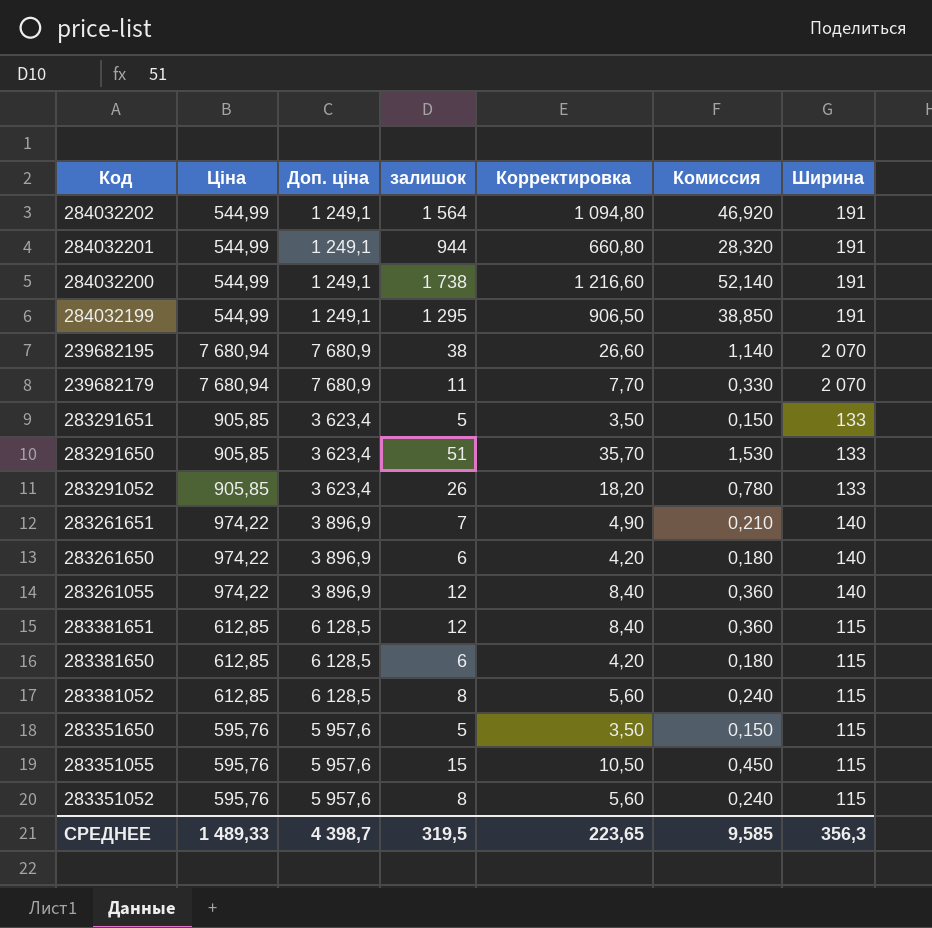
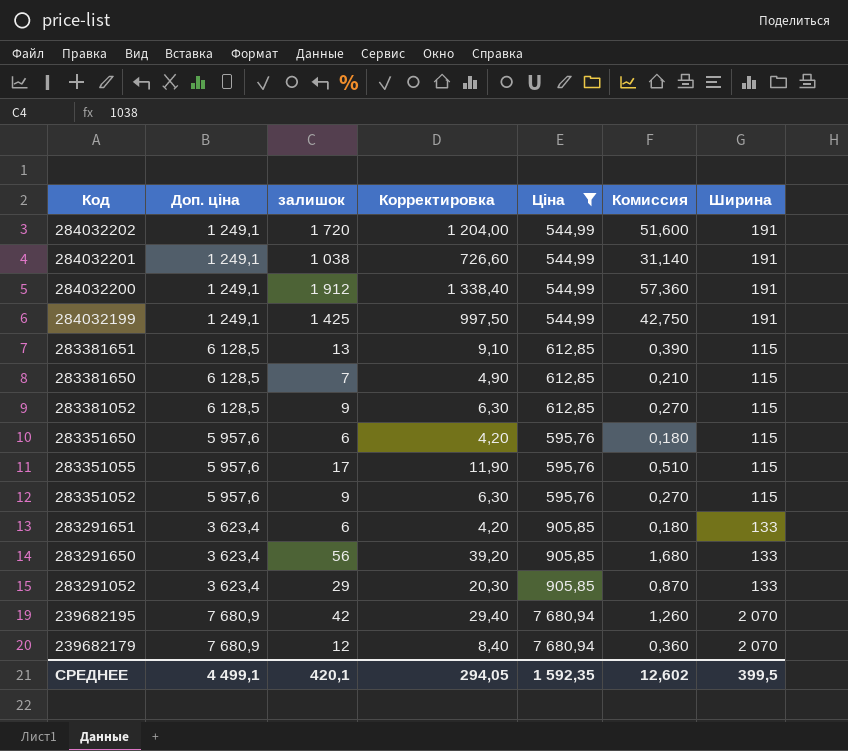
filter: none -> Ціна != 974,22
row order: none -> Код descending
column Ціна | position: 2 -> 5
284032202 | залишок: 1 564 -> 1 720
284032202 | Корректировка: 1 094,80 -> 1 204,00
284032202 | Комиссия: 46,920 -> 51,600
284032201 | залишок: 944 -> 1 038
284032201 | Корректировка: 660,80 -> 726,60
284032201 | Комиссия: 28,320 -> 31,140
284032200 | залишок: 1 738 -> 1 912
284032200 | Корректировка: 1 216,60 -> 1 338,40
284032200 | Комиссия: 52,140 -> 57,360
284032199 | залишок: 1 295 -> 1 425
284032199 | Корректировка: 906,50 -> 997,50
284032199 | Комиссия: 38,850 -> 42,750
283381651 | залишок: 12 -> 13
283381651 | Корректировка: 8,40 -> 9,10
283381651 | Комиссия: 0,360 -> 0,390
283381650 | залишок: 6 -> 7
283381650 | Корректировка: 4,20 -> 4,90
283381650 | Комиссия: 0,180 -> 0,210
283381052 | залишок: 8 -> 9
283381052 | Корректировка: 5,60 -> 6,30
283381052 | Комиссия: 0,240 -> 0,270
283351650 | залишок: 5 -> 6
283351650 | Корректировка: 3,50 -> 4,20
283351650 | Комиссия: 0,150 -> 0,180
283351055 | залишок: 15 -> 17
283351055 | Корректировка: 10,50 -> 11,90
283351055 | Комиссия: 0,450 -> 0,510
283351052 | залишок: 8 -> 9
283351052 | Корректировка: 5,60 -> 6,30
283351052 | Комиссия: 0,240 -> 0,270
283291651 | залишок: 5 -> 6
283291651 | Корректировка: 3,50 -> 4,20
283291651 | Комиссия: 0,150 -> 0,180
283291650 | залишок: 51 -> 56
283291650 | Корректировка: 35,70 -> 39,20
283291650 | Комиссия: 1,530 -> 1,680
283291052 | залишок: 26 -> 29
283291052 | Корректировка: 18,20 -> 20,30
283291052 | Комиссия: 0,780 -> 0,870
239682195 | залишок: 38 -> 42
239682195 | Корректировка: 26,60 -> 29,40
239682195 | Комиссия: 1,140 -> 1,260
239682179 | залишок: 11 -> 12
239682179 | Корректировка: 7,70 -> 8,40
239682179 | Комиссия: 0,330 -> 0,360
СРЕДНЕЕ | Доп. ціна: 4 398,7 -> 4 499,1
СРЕДНЕЕ | залишок: 319,5 -> 420,1
СРЕДНЕЕ | Корректировка: 223,65 -> 294,05
СРЕДНЕЕ | Ціна: 1 489,33 -> 1 592,35
СРЕДНЕЕ | Комиссия: 9,585 -> 12,602
СРЕДНЕЕ | Ширина: 356,3 -> 399,5

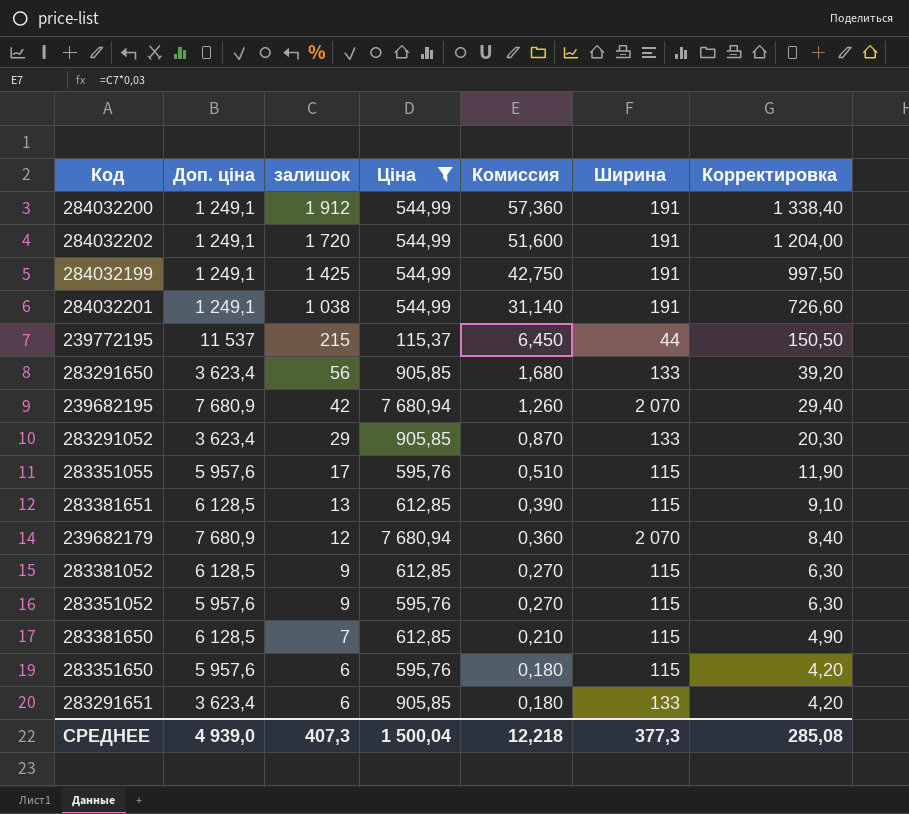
row order: Код descending -> залишок descending
column Корректировка | position: 4 -> 7
row 239772195: none -> 11 537 | 215 | 115,37 | 6,450 | 44 | 150,50
СРЕДНЕЕ | Доп. ціна: 4 499,1 -> 4 939,0
СРЕДНЕЕ | залишок: 420,1 -> 407,3
СРЕДНЕЕ | Ціна: 1 592,35 -> 1 500,04
СРЕДНЕЕ | Комиссия: 12,602 -> 12,218
СРЕДНЕЕ | Ширина: 399,5 -> 377,3
СРЕДНЕЕ | Корректировка: 294,05 -> 285,08

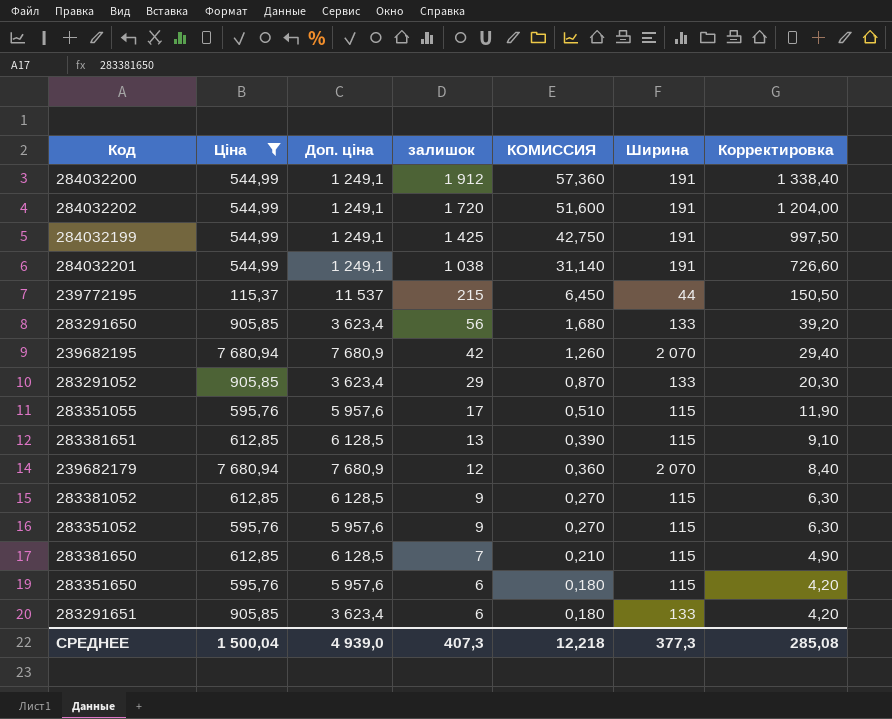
column Ціна | position: 4 -> 2
column name: Комиссия -> КОМИССИЯ

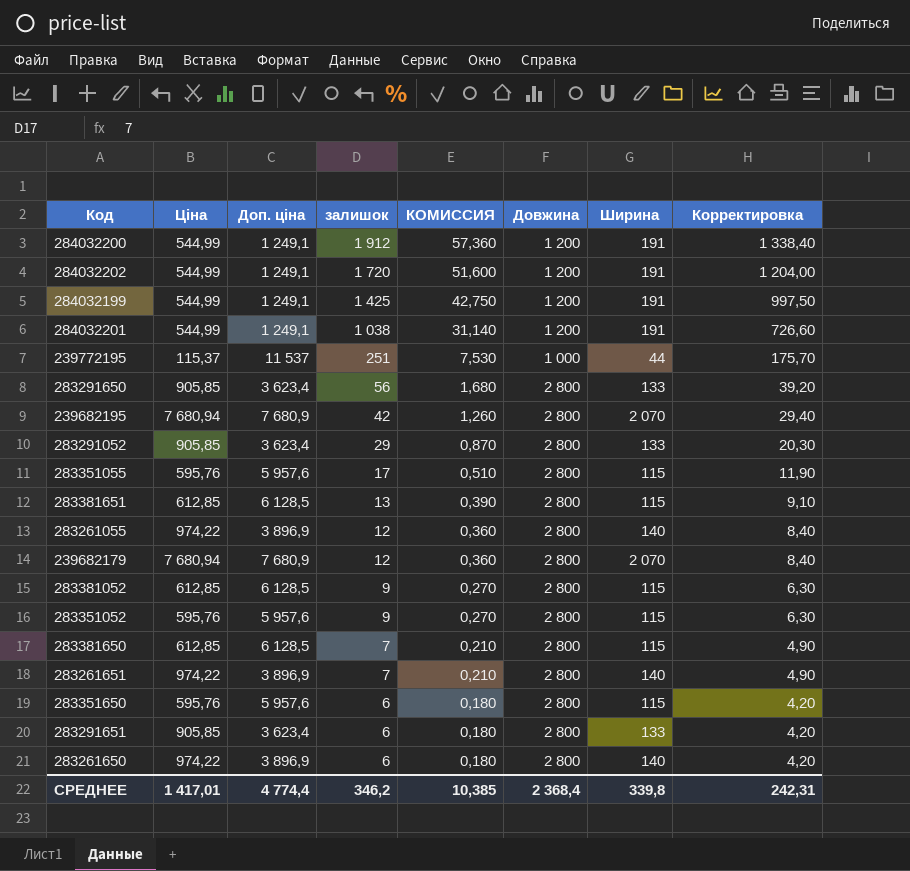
filter: Ціна != 974,22 -> none
column Довжина | position: none -> 6
239772195 | залишок: 215 -> 251
239772195 | КОМИССИЯ: 6,450 -> 7,530
239772195 | Корректировка: 150,50 -> 175,70
СРЕДНЕЕ | Ціна: 1 500,04 -> 1 417,01
СРЕДНЕЕ | Доп. ціна: 4 939,0 -> 4 774,4
СРЕДНЕЕ | залишок: 407,3 -> 346,2
СРЕДНЕЕ | КОМИССИЯ: 12,218 -> 10,385
СРЕДНЕЕ | Ширина: 377,3 -> 339,8
СРЕДНЕЕ | Корректировка: 285,08 -> 242,31

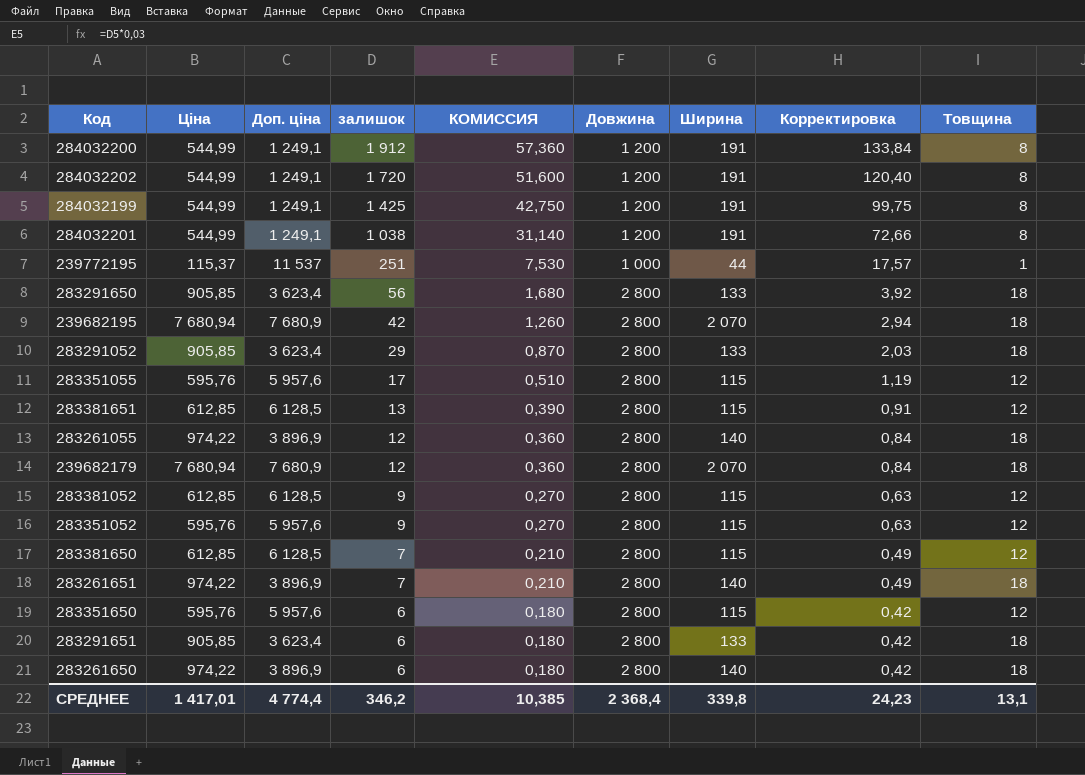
column Корректировка | formula: [залишок] * 0,7 -> [залишок] * 0,07
column Товщина | position: none -> 9
СРЕДНЕЕ | Корректировка: 242,31 -> 24,23

